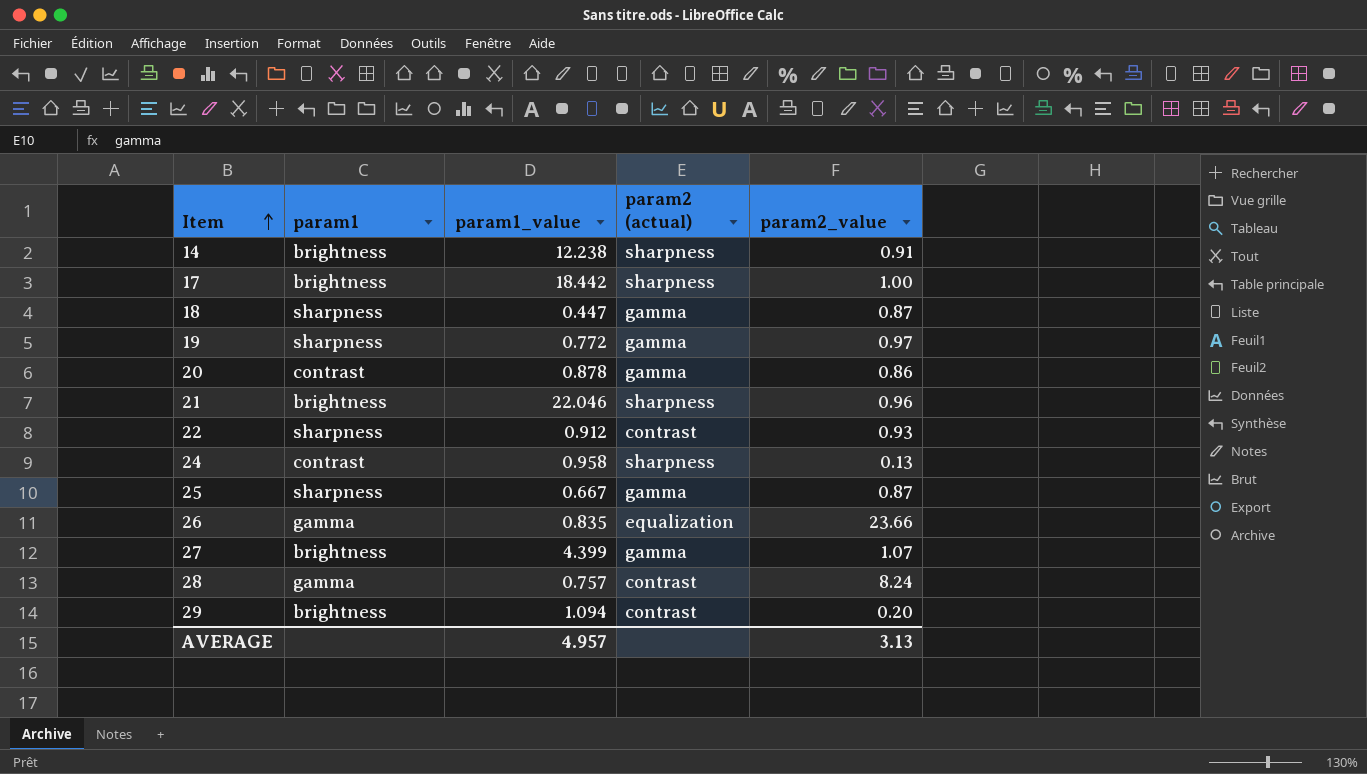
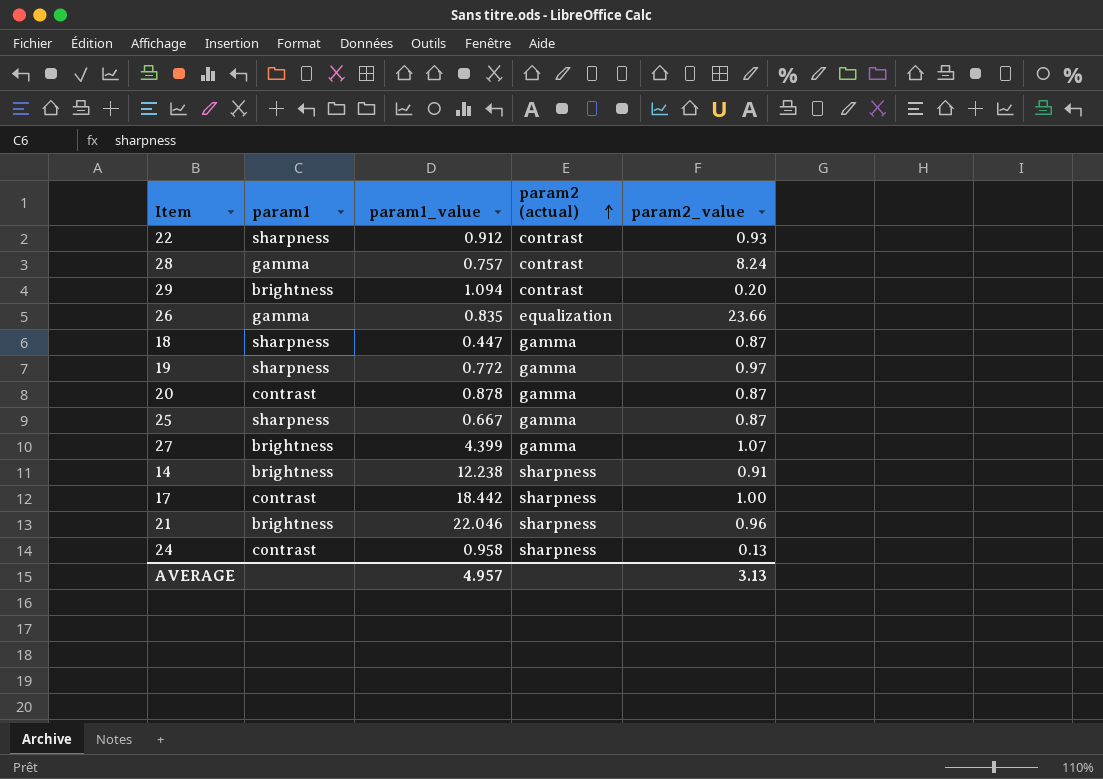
row order: Item ascending -> param2 (actual) ascending
20 | param2_value: 0.86 -> 0.87
17 | param1: brightness -> contrast

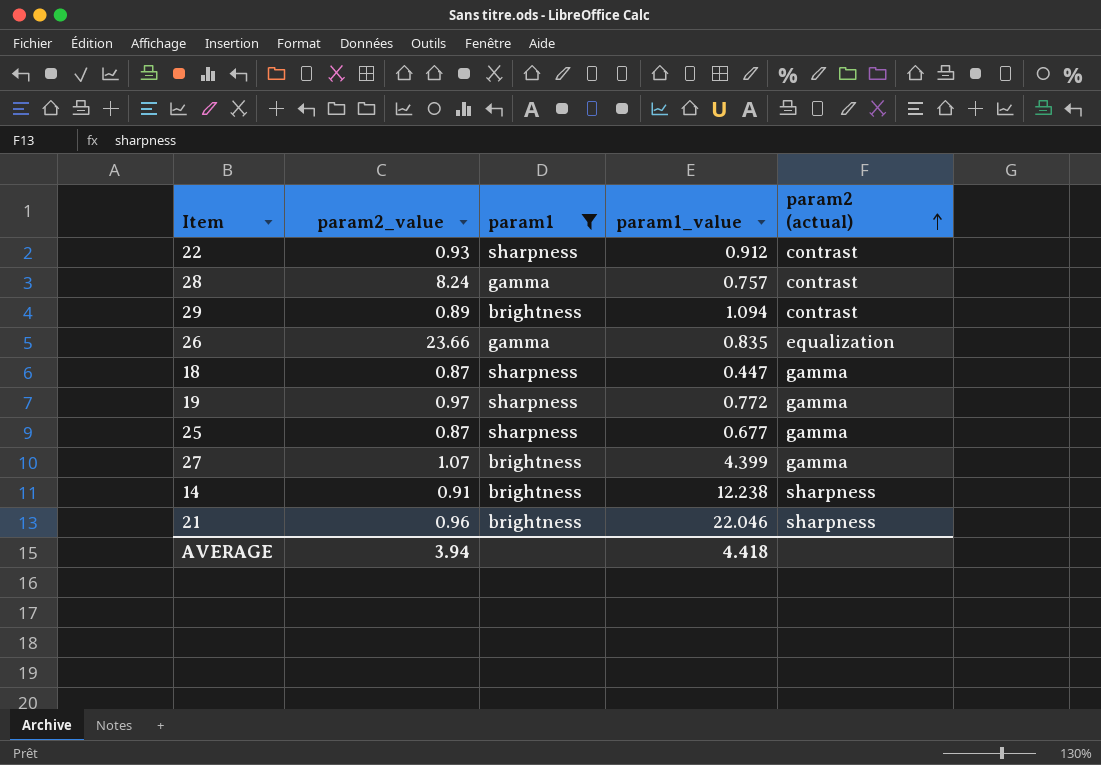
filter: none -> param1 != contrast
column param2_value | position: 5 -> 2
29 | param2_value: 0.20 -> 0.89
25 | param1_value: 0.667 -> 0.677
AVERAGE | param2_value: 3.13 -> 3.94
AVERAGE | param1_value: 4.957 -> 4.418

